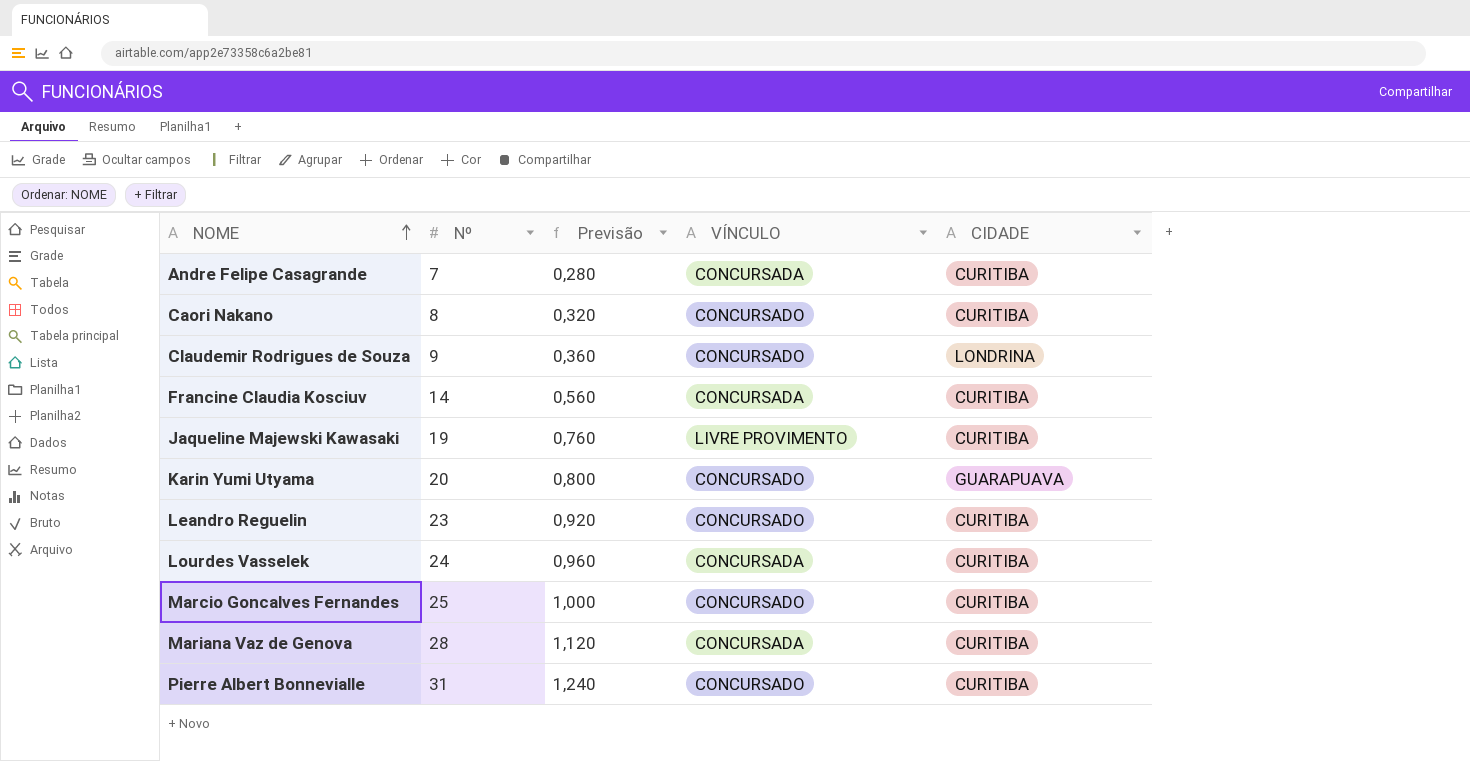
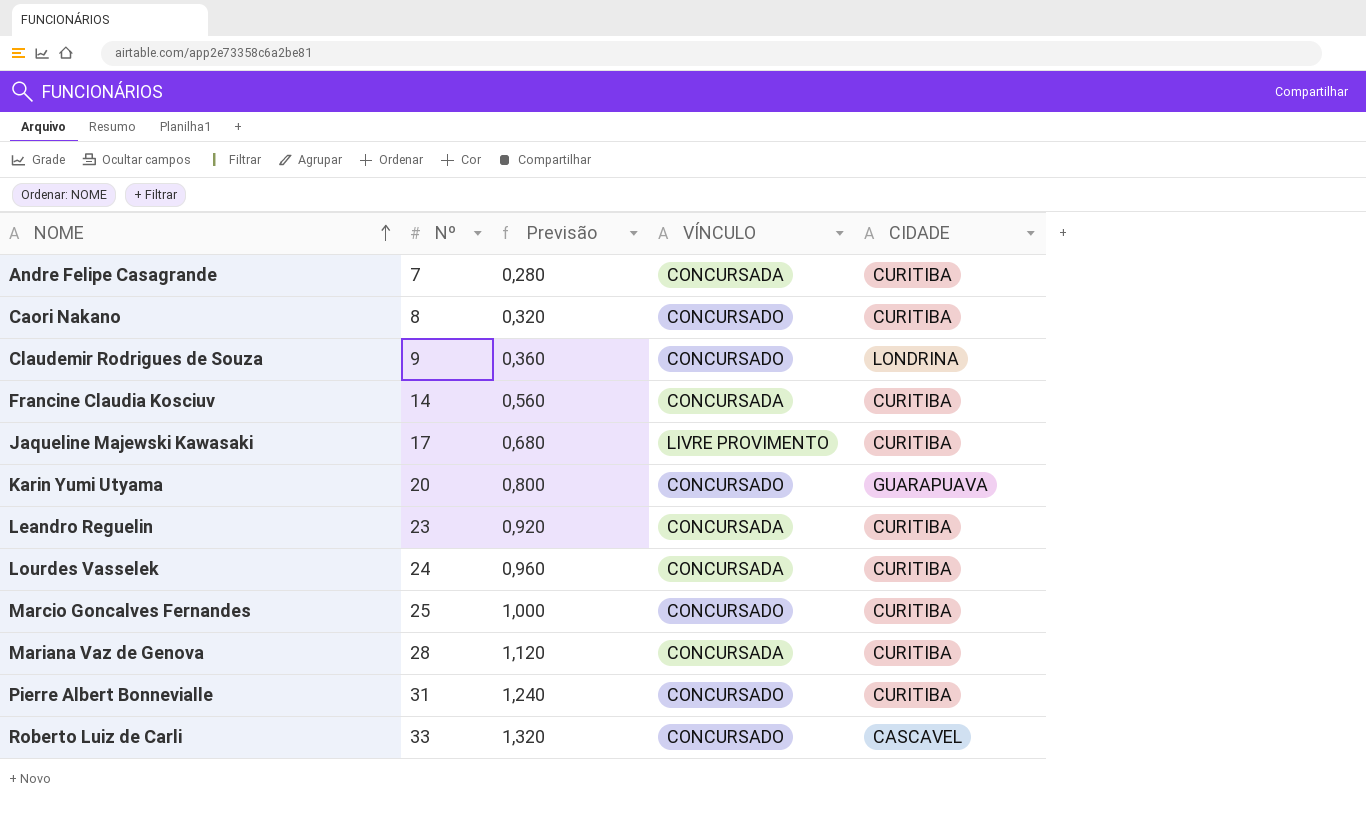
Jaqueline Majewski Kawasaki | Nº: 19 -> 17
Jaqueline Majewski Kawasaki | Previsão: 0,760 -> 0,680
Leandro Reguelin | VÍNCULO: CONCURSADO -> CONCURSADA
row Roberto Luiz de Carli: none -> 33 | 1,320 | CONCURSADO | CASCAVEL

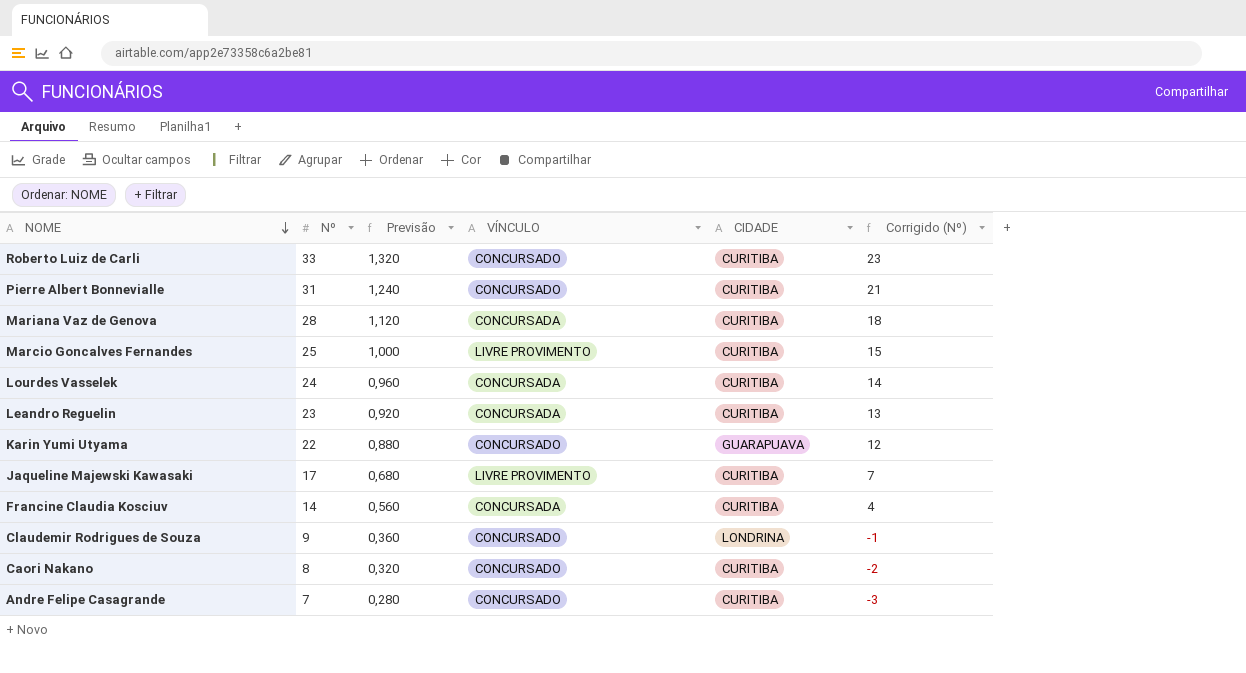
row order: NOME ascending -> NOME descending
column Corrigido (Nº) | formula: none -> [Nº] - 10
Roberto Luiz de Carli | CIDADE: CASCAVEL -> CURITIBA
Marcio Goncalves Fernandes | VÍNCULO: CONCURSADO -> LIVRE PROVIMENTO
Karin Yumi Utyama | Nº: 20 -> 22
Karin Yumi Utyama | Previsão: 0,800 -> 0,880
Andre Felipe Casagrande | VÍNCULO: CONCURSADA -> CONCURSADO

